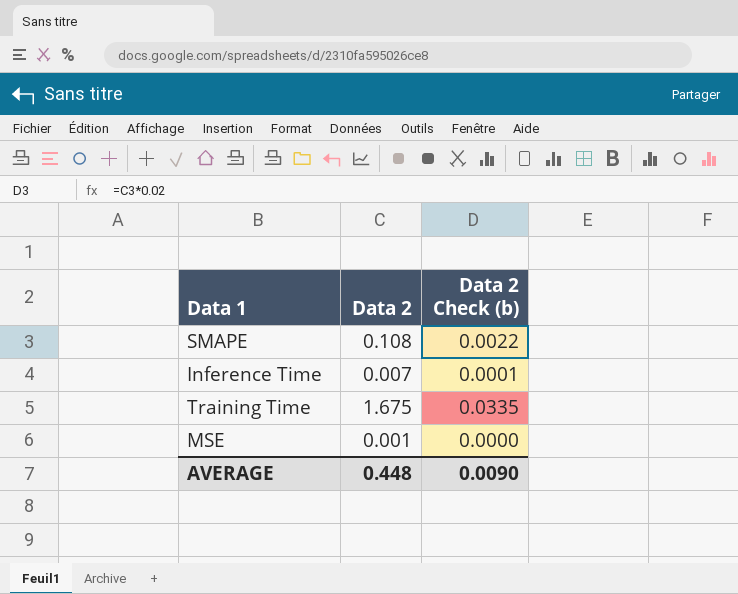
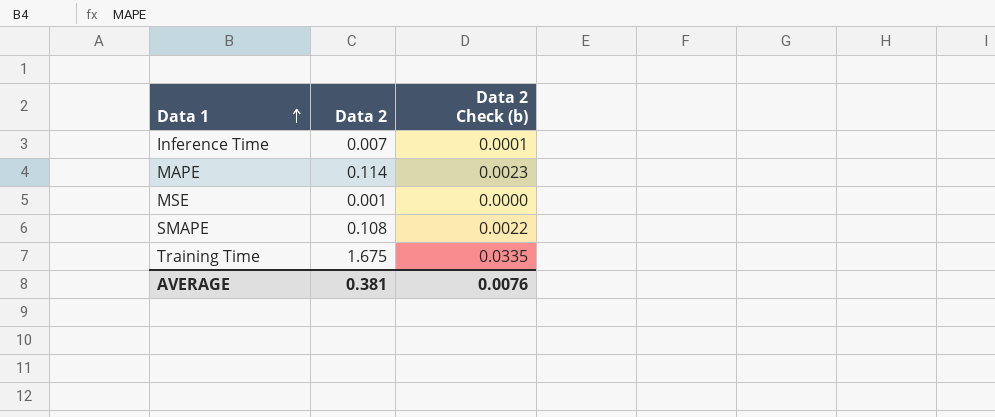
row order: none -> Data 1 ascending
row MAPE: none -> 0.114 | 0.0023
AVERAGE | Data 2: 0.448 -> 0.381
AVERAGE | Data 2 Check (b): 0.0090 -> 0.0076

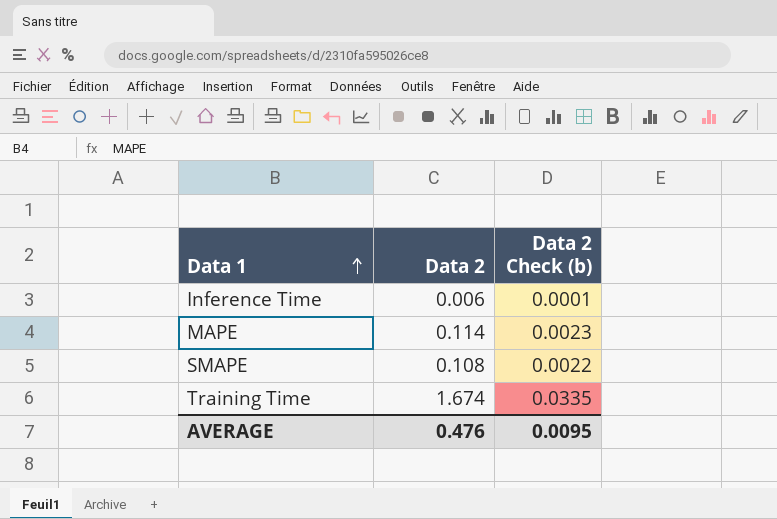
row MSE: 0.001 | 0.0000 -> none
Inference Time | Data 2: 0.007 -> 0.006
Training Time | Data 2: 1.675 -> 1.674
AVERAGE | Data 2: 0.381 -> 0.476
AVERAGE | Data 2 Check (b): 0.0076 -> 0.0095

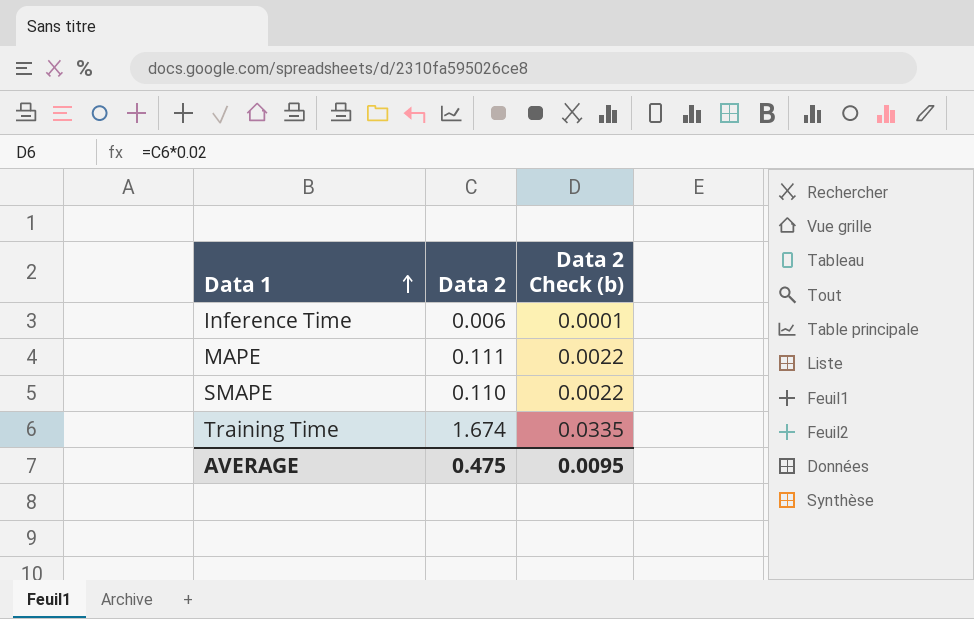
MAPE | Data 2: 0.114 -> 0.111
MAPE | Data 2 Check (b): 0.0023 -> 0.0022
SMAPE | Data 2: 0.108 -> 0.110
AVERAGE | Data 2: 0.476 -> 0.475

